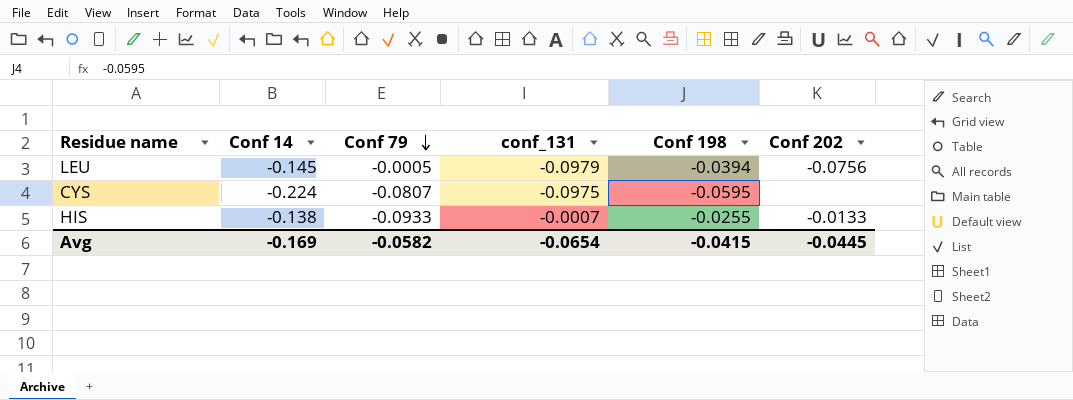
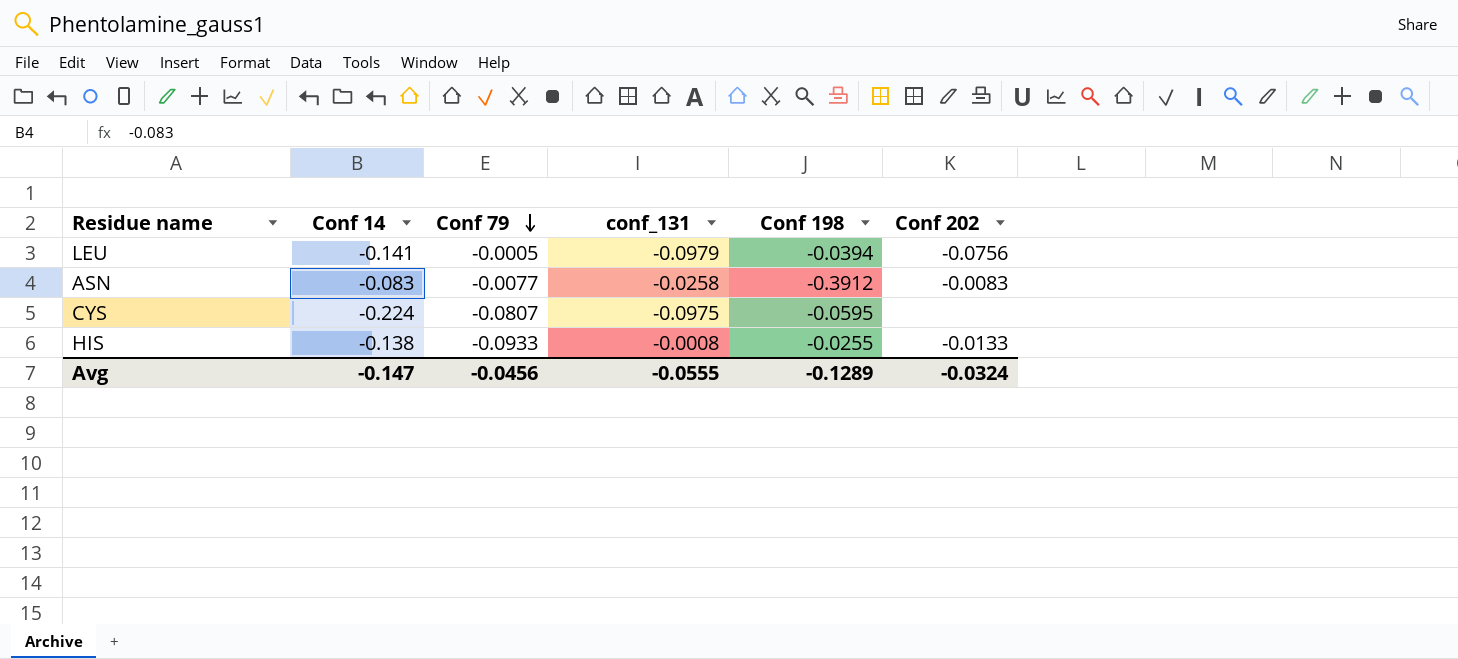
LEU | Conf 14: -0.145 -> -0.141
row ASN: none -> -0.083 | -0.0077 | -0.0258 | -0.3912 | -0.0083
HIS | conf_131: -0.0007 -> -0.0008
Avg | Conf 14: -0.169 -> -0.147
Avg | Conf 79: -0.0582 -> -0.0456
Avg | conf_131: -0.0654 -> -0.0555
Avg | Conf 198: -0.0415 -> -0.1289
Avg | Conf 202: -0.0445 -> -0.0324

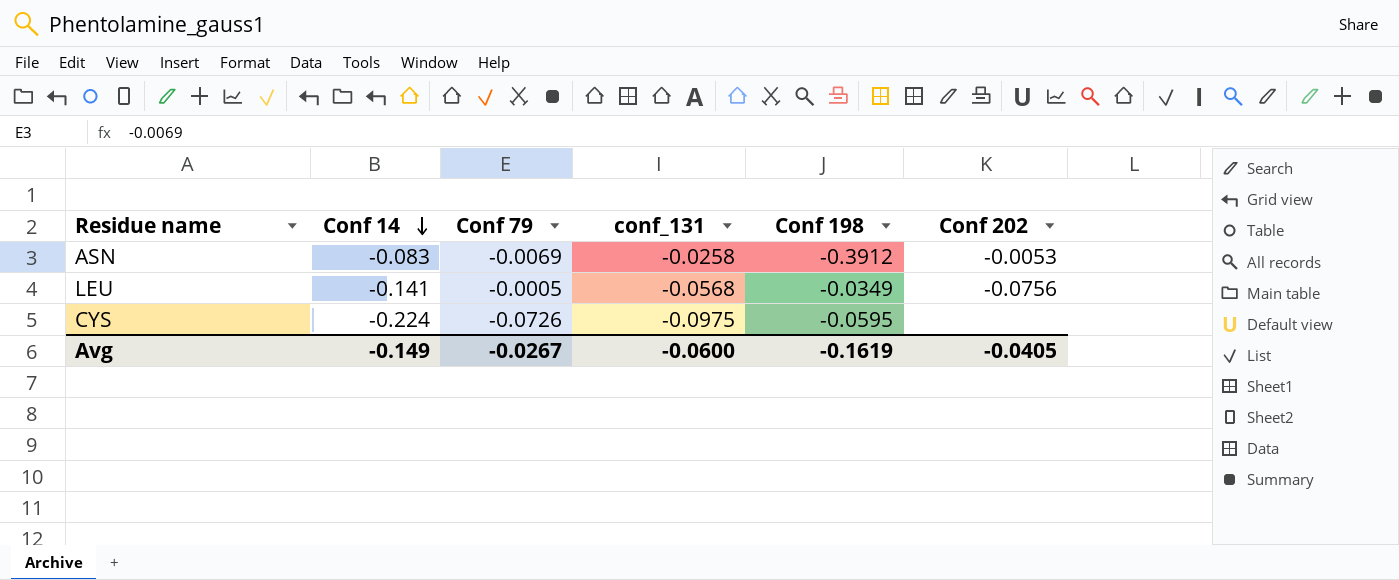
row order: Conf 79 descending -> Conf 14 descending
row HIS: -0.138 | -0.0933 | -0.0008 | -0.0255 | -0.0133 -> none
ASN | Conf 79: -0.0077 -> -0.0069
ASN | Conf 202: -0.0083 -> -0.0053
LEU | conf_131: -0.0979 -> -0.0568
LEU | Conf 198: -0.0394 -> -0.0349
CYS | Conf 79: -0.0807 -> -0.0726
Avg | Conf 14: -0.147 -> -0.149
Avg | Conf 79: -0.0456 -> -0.0267
Avg | conf_131: -0.0555 -> -0.0600
Avg | Conf 198: -0.1289 -> -0.1619
Avg | Conf 202: -0.0324 -> -0.0405

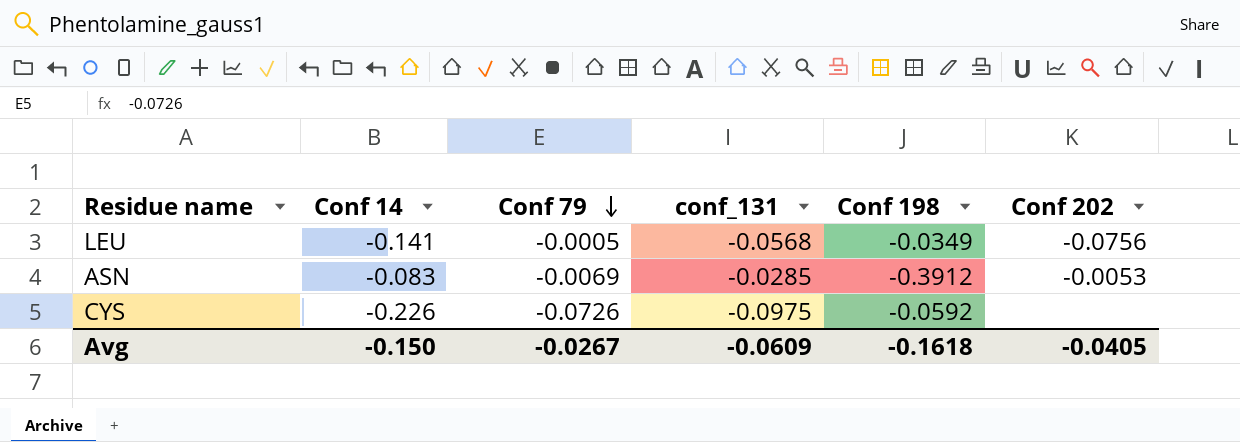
row order: Conf 14 descending -> Conf 79 descending
ASN | conf_131: -0.0258 -> -0.0285
CYS | Conf 14: -0.224 -> -0.226
CYS | Conf 198: -0.0595 -> -0.0592
Avg | Conf 14: -0.149 -> -0.150
Avg | conf_131: -0.0600 -> -0.0609
Avg | Conf 198: -0.1619 -> -0.1618

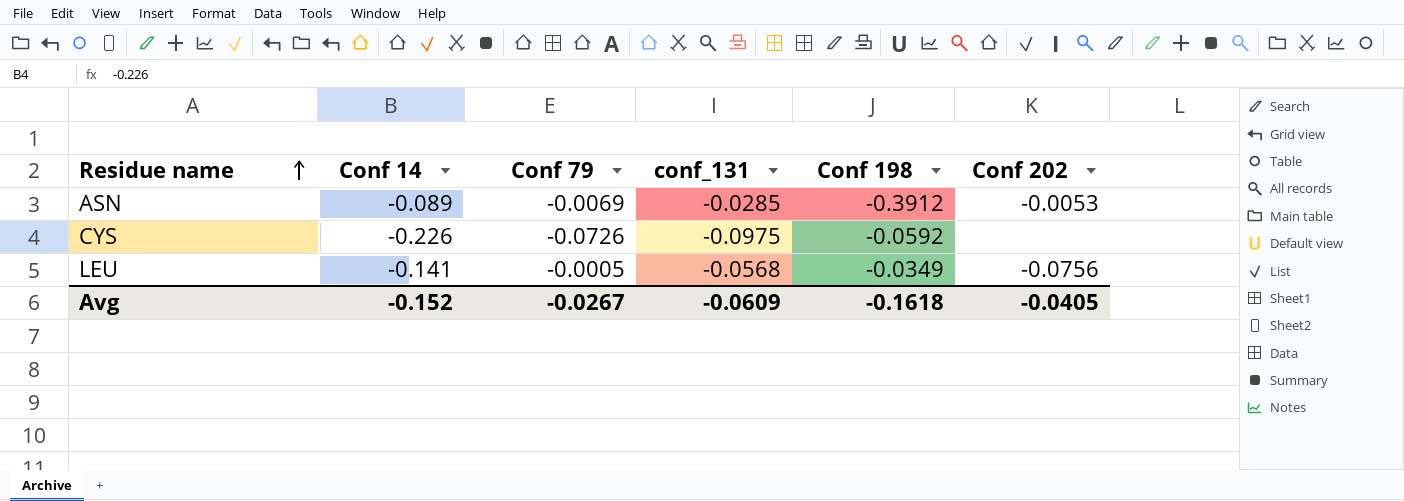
row order: Conf 79 descending -> Residue name ascending
ASN | Conf 14: -0.083 -> -0.089
Avg | Conf 14: -0.150 -> -0.152

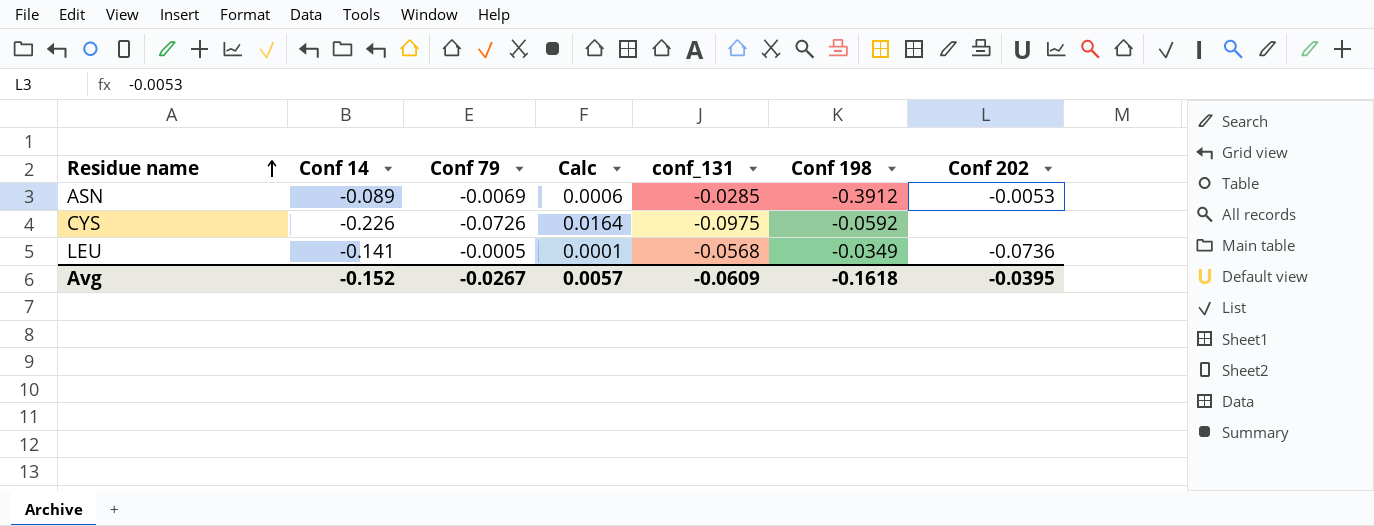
column Calc | formula: none -> [Conf 14] * [Conf 79]
LEU | Conf 202: -0.0756 -> -0.0736
Avg | Conf 202: -0.0405 -> -0.0395

